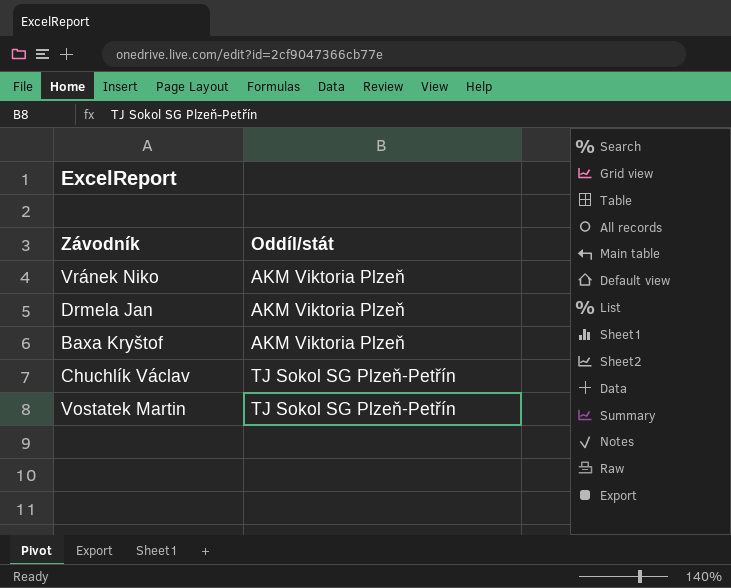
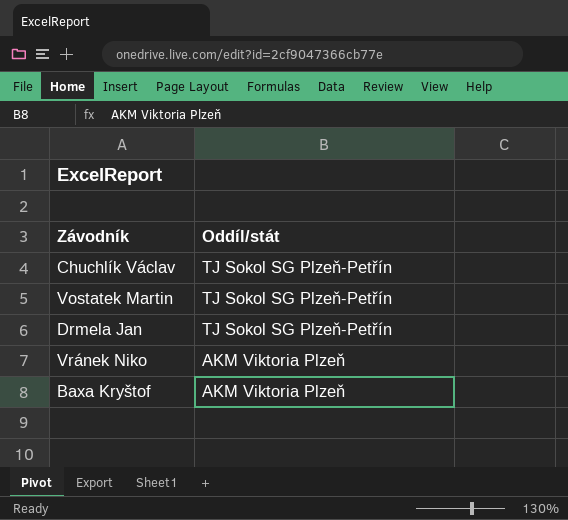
row order: Oddíl/stát ascending -> Oddíl/stát descending
Drmela Jan | Oddíl/stát: AKM Viktoria Plzeň -> TJ Sokol SG Plzeň-Petřín

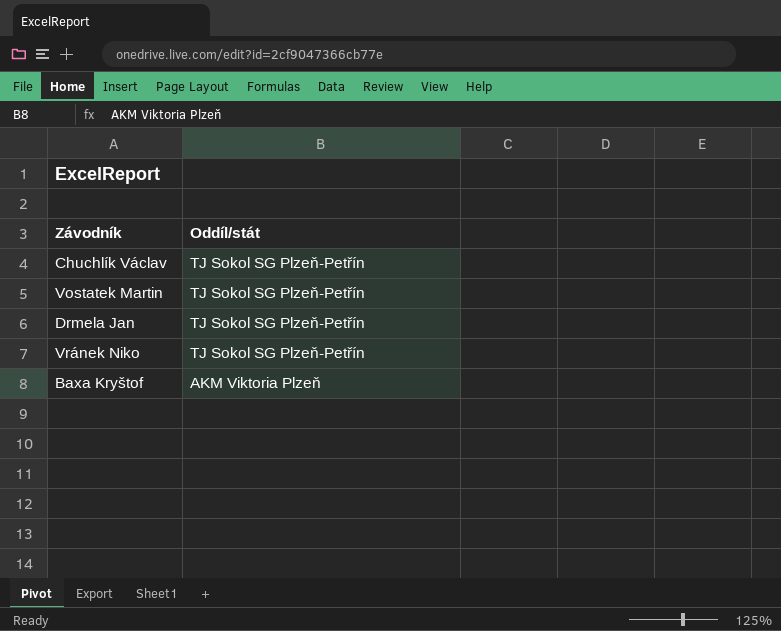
Vránek Niko | Oddíl/stát: AKM Viktoria Plzeň -> TJ Sokol SG Plzeň-Petřín

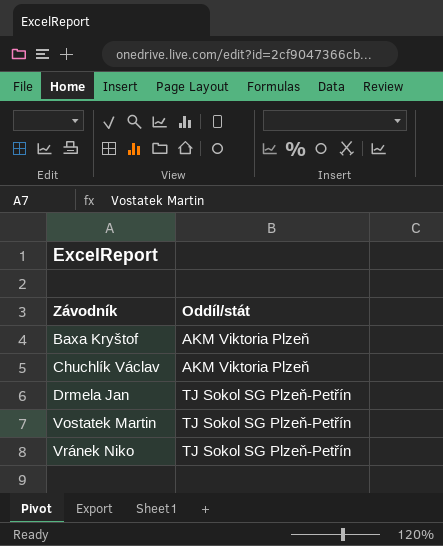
row order: Oddíl/stát descending -> Závodník ascending
Chuchlík Václav | Oddíl/stát: TJ Sokol SG Plzeň-Petřín -> AKM Viktoria Plzeň

